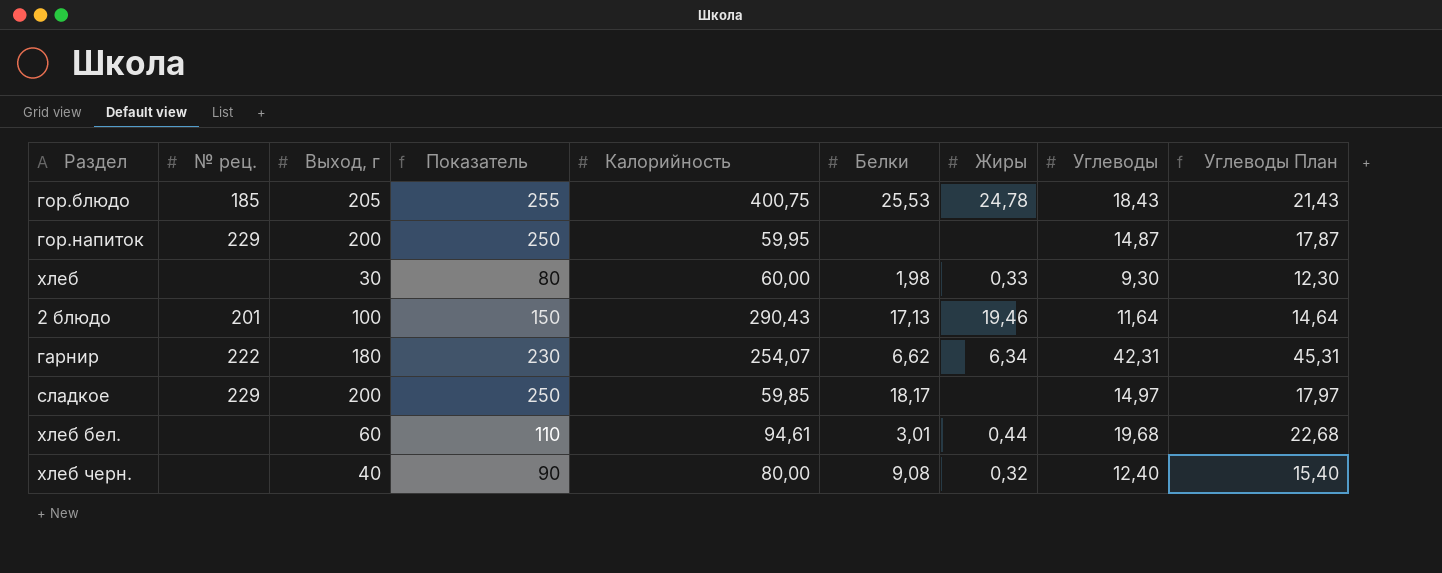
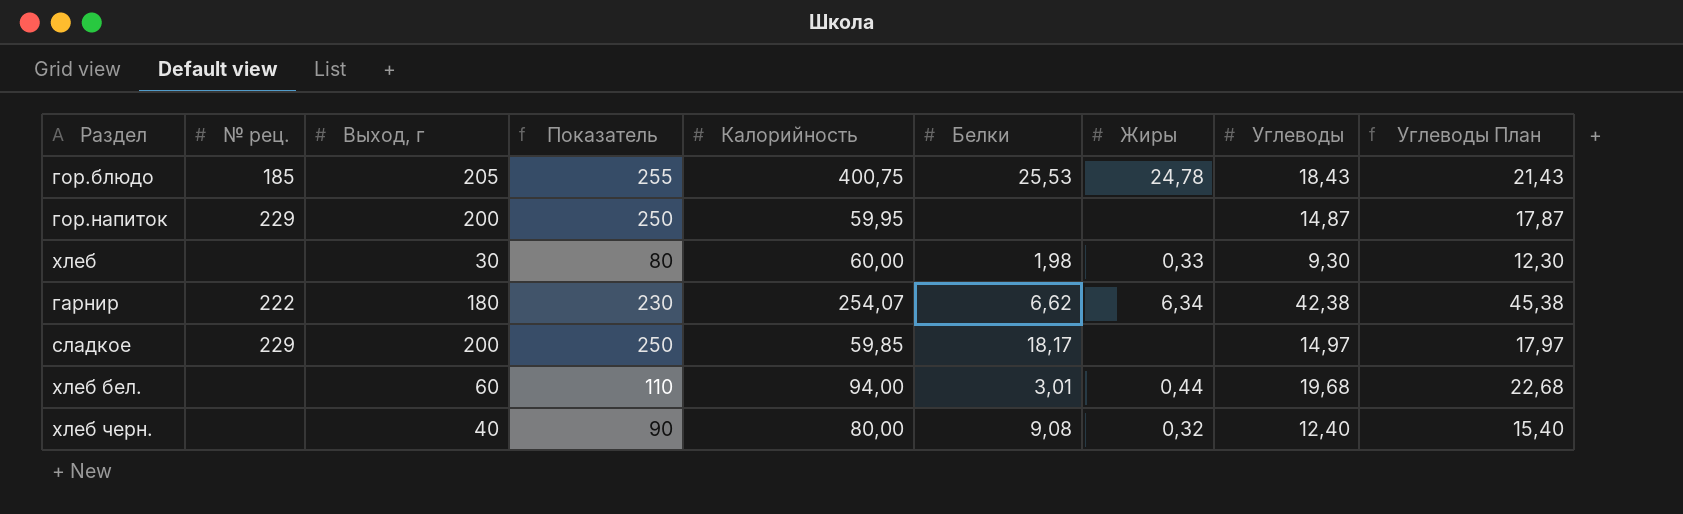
row 2 блюдо: 201 | 100 | 150 | 290,43 | 17,13 | 19,46 | 11,64 | 14,64 -> none
гарнир | Углеводы: 42,31 -> 42,38
гарнир | Углеводы План: 45,31 -> 45,38
хлеб бел. | Калорийность: 94,61 -> 94,00

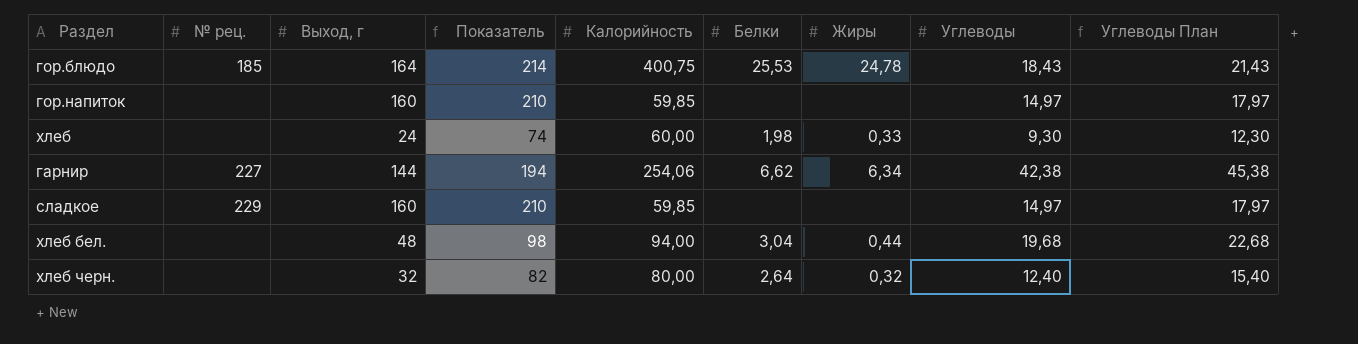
гор.блюдо | Выход, г: 205 -> 164
гор.блюдо | Показатель: 255 -> 214
гор.напиток | № рец.: 229 -> none
гор.напиток | Выход, г: 200 -> 160
гор.напиток | Показатель: 250 -> 210
гор.напиток | Калорийность: 59,95 -> 59,85
гор.напиток | Углеводы: 14,87 -> 14,97
гор.напиток | Углеводы План: 17,87 -> 17,97
хлеб | Выход, г: 30 -> 24
хлеб | Показатель: 80 -> 74
гарнир | № рец.: 222 -> 227
гарнир | Выход, г: 180 -> 144
гарнир | Показатель: 230 -> 194
гарнир | Калорийность: 254,07 -> 254,06
сладкое | Выход, г: 200 -> 160
сладкое | Показатель: 250 -> 210
сладкое | Белки: 18,17 -> none
хлеб бел. | Выход, г: 60 -> 48
хлеб бел. | Показатель: 110 -> 98
хлеб бел. | Белки: 3,01 -> 3,04
хлеб черн. | Выход, г: 40 -> 32
хлеб черн. | Показатель: 90 -> 82
хлеб черн. | Белки: 9,08 -> 2,64

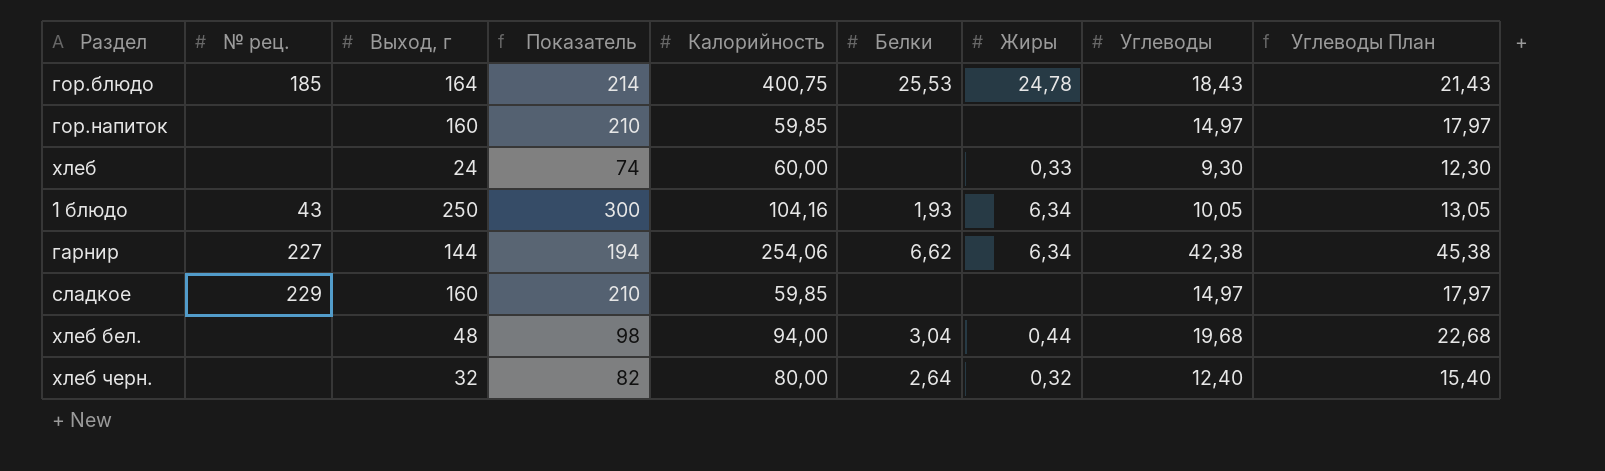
хлеб | Белки: 1,98 -> none
row 1 блюдо: none -> 43 | 250 | 300 | 104,16 | 1,93 | 6,34 | 10,05 | 13,05

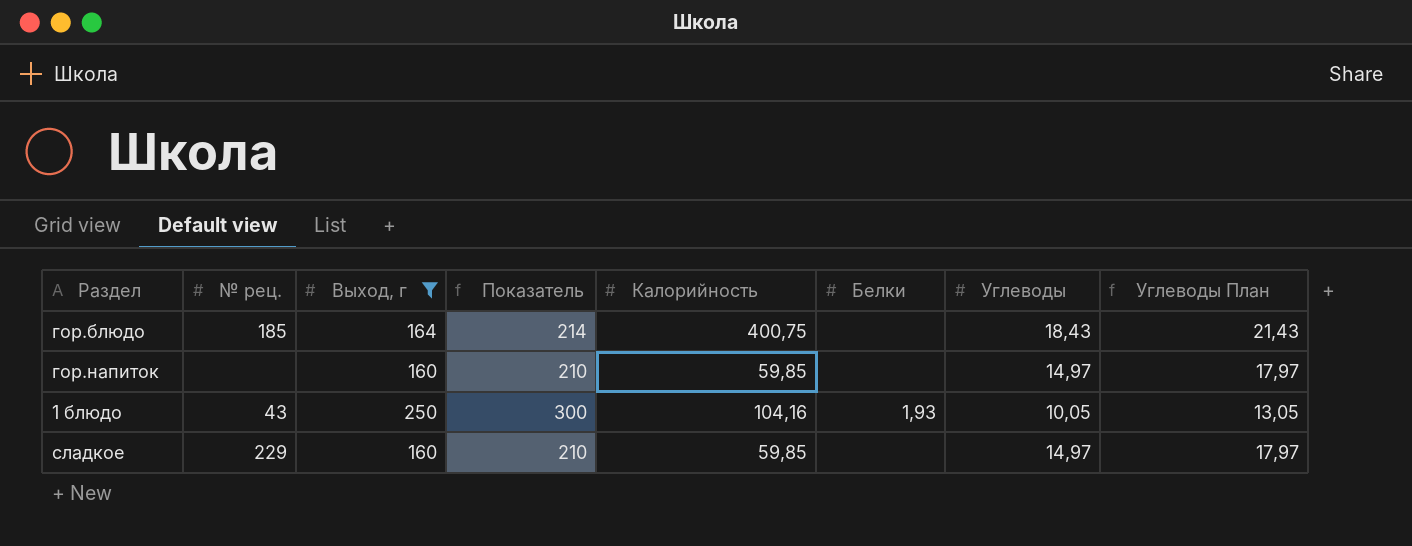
filter: none -> Выход, г >= 160
column Жиры | position: 7 -> none
гор.блюдо | Белки: 25,53 -> none

